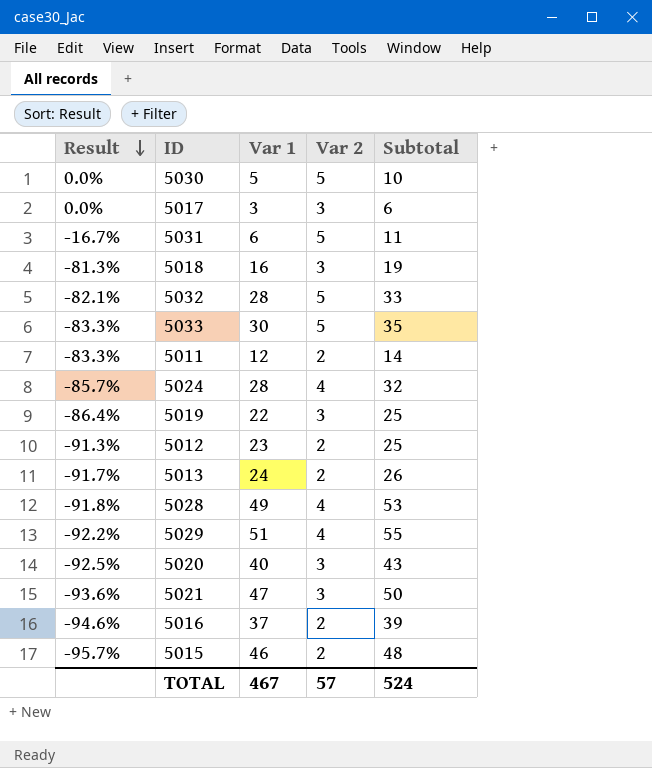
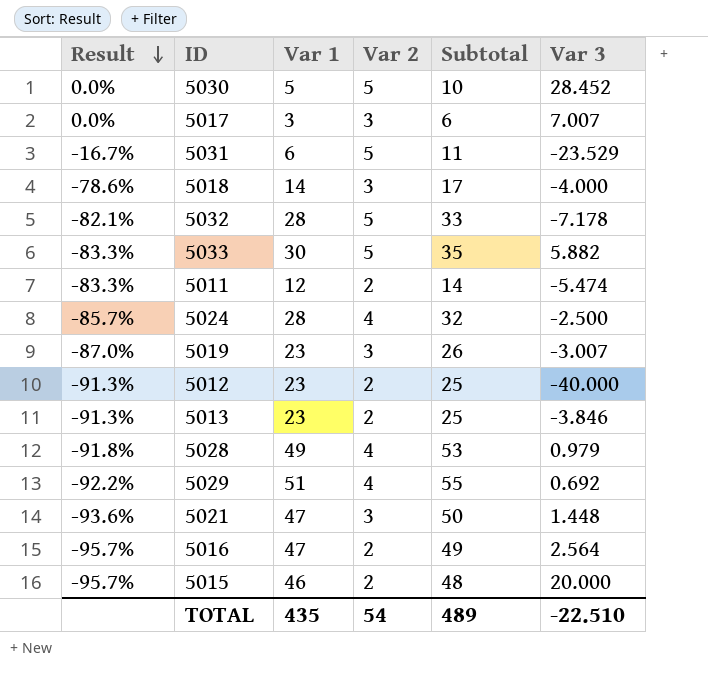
column Var 3 | position: none -> 6
row 5020: -92.5% | 40 | 3 | 43 -> none
5018 | Result: -81.3% -> -78.6%
5018 | Var 1: 16 -> 14
5018 | Subtotal: 19 -> 17
5019 | Result: -86.4% -> -87.0%
5019 | Var 1: 22 -> 23
5019 | Subtotal: 25 -> 26
5013 | Result: -91.7% -> -91.3%
5013 | Var 1: 24 -> 23
5013 | Subtotal: 26 -> 25
5016 | Result: -94.6% -> -95.7%
5016 | Var 1: 37 -> 47
5016 | Subtotal: 39 -> 49
TOTAL | Var 1: 467 -> 435
TOTAL | Var 2: 57 -> 54
TOTAL | Subtotal: 524 -> 489

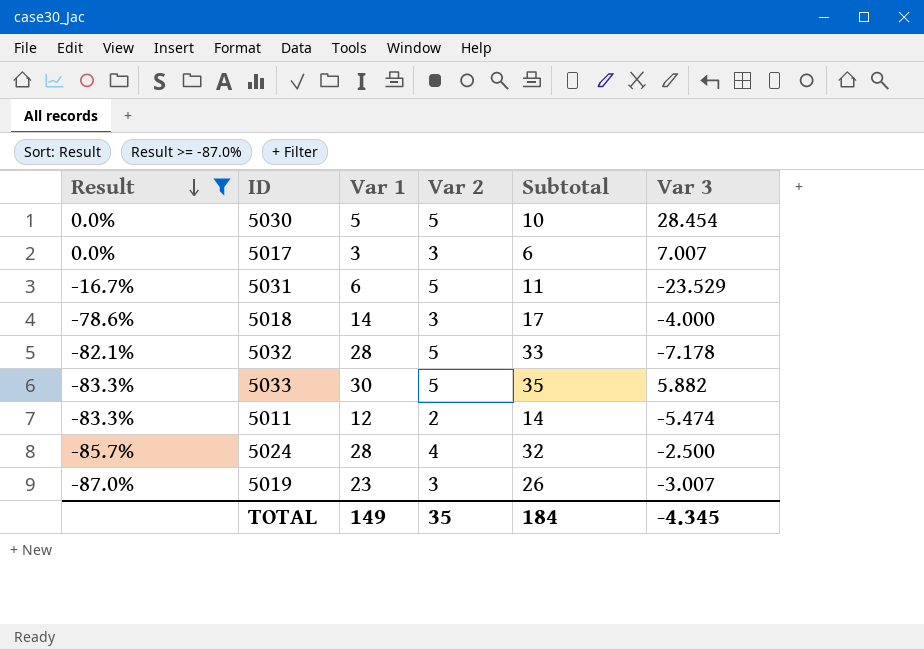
filter: none -> Result >= -87.0%
5030 | Var 3: 28.452 -> 28.454
TOTAL | Var 1: 435 -> 149
TOTAL | Var 2: 54 -> 35
TOTAL | Subtotal: 489 -> 184
TOTAL | Var 3: -22.510 -> -4.345

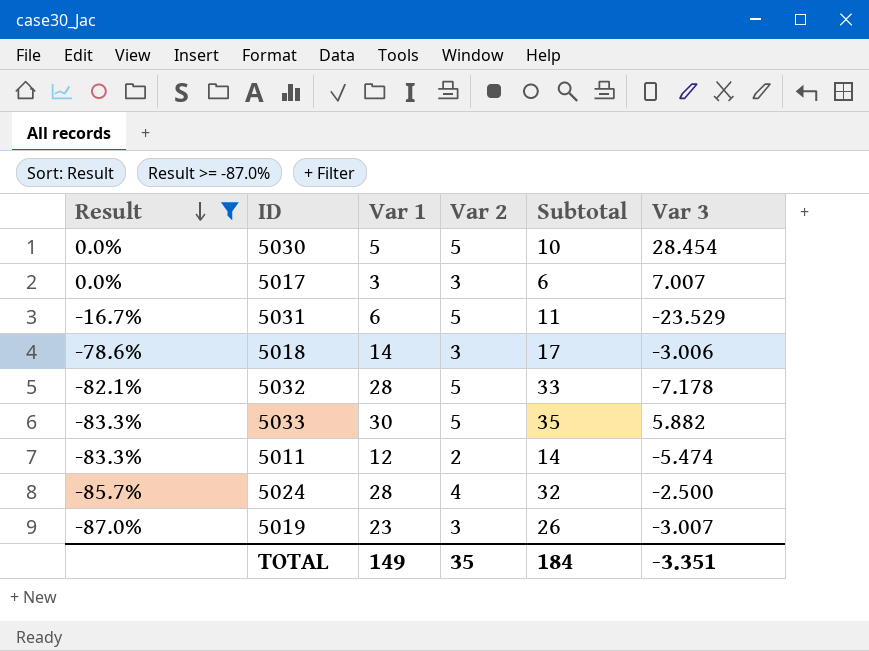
5018 | Var 3: -4.000 -> -3.006
TOTAL | Var 3: -4.345 -> -3.351

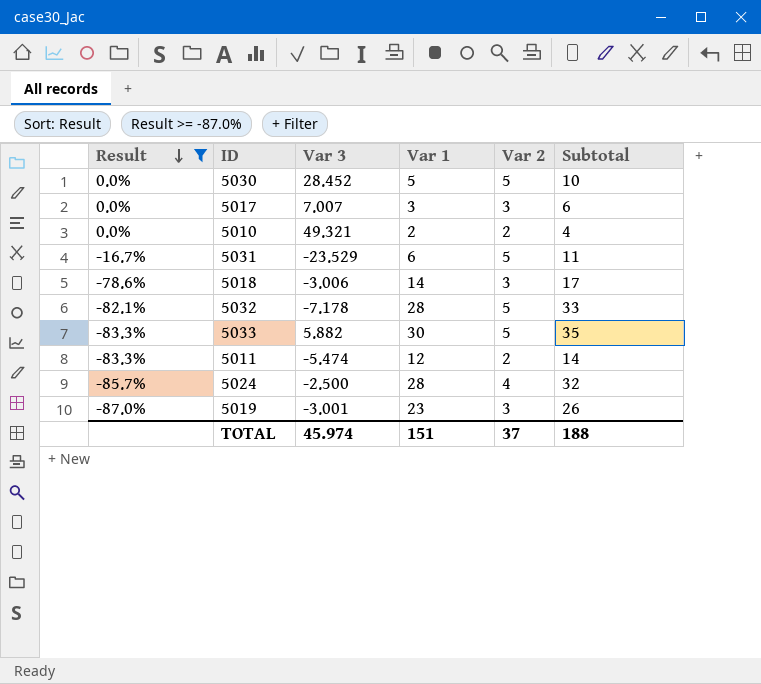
column Var 3 | position: 6 -> 3
5030 | Var 3: 28.454 -> 28.452
row 5010: none -> 0.0% | 49.321 | 2 | 2 | 4
5019 | Var 3: -3.007 -> -3.001
TOTAL | Var 3: -3.351 -> 45.974
TOTAL | Var 1: 149 -> 151
TOTAL | Var 2: 35 -> 37
TOTAL | Subtotal: 184 -> 188

